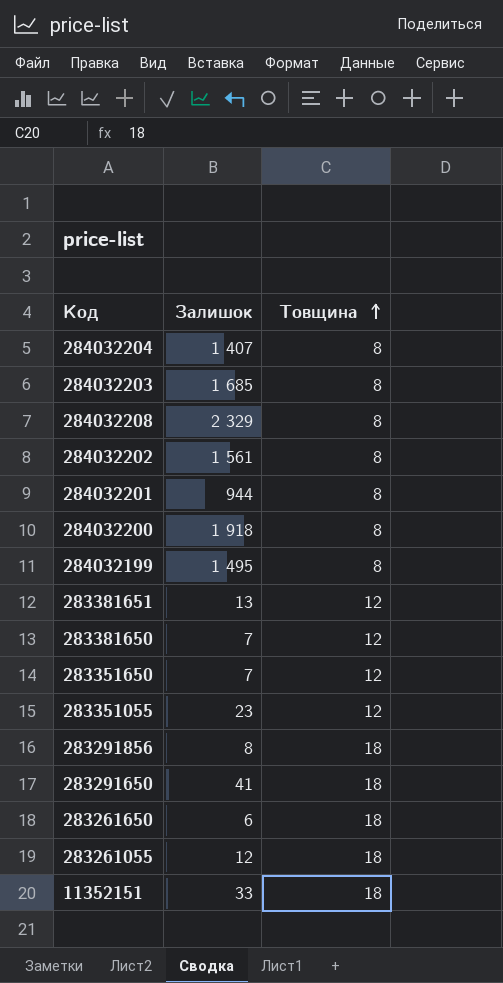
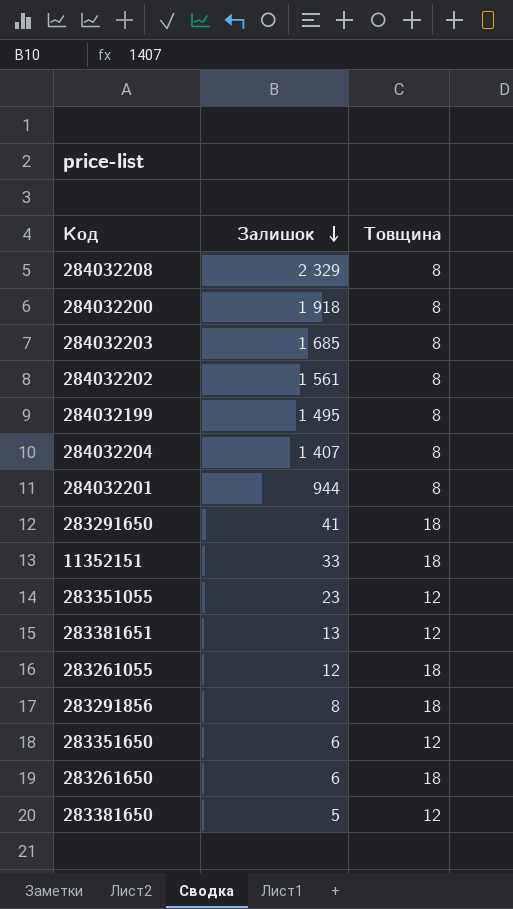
row order: Товщина ascending -> Залишок descending
283351650 | Залишок: 7 -> 6
283381650 | Залишок: 7 -> 5

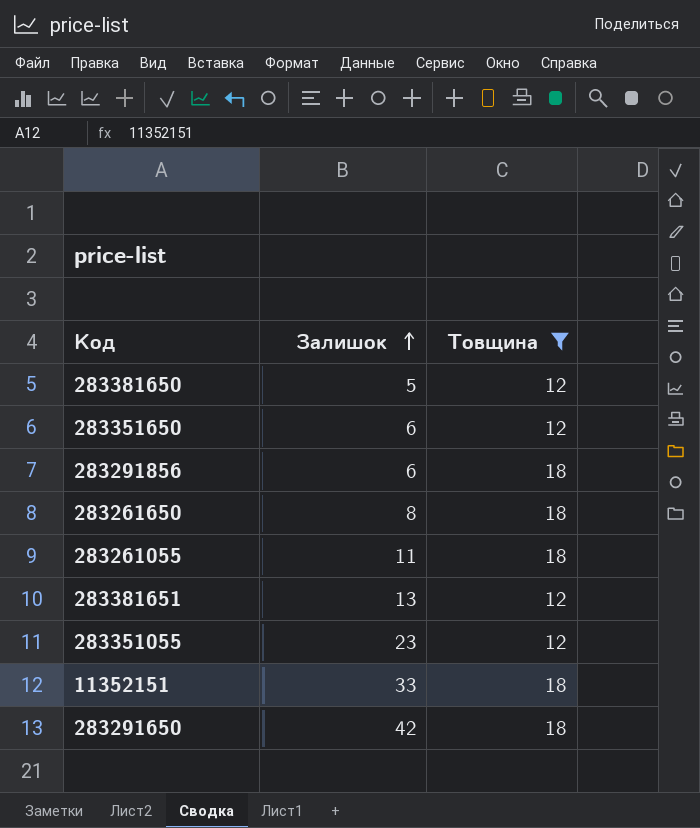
filter: none -> Товщина != 8
row order: Залишок descending -> Залишок ascending
283291856 | Залишок: 8 -> 6
283261650 | Залишок: 6 -> 8
283261055 | Залишок: 12 -> 11
283291650 | Залишок: 41 -> 42

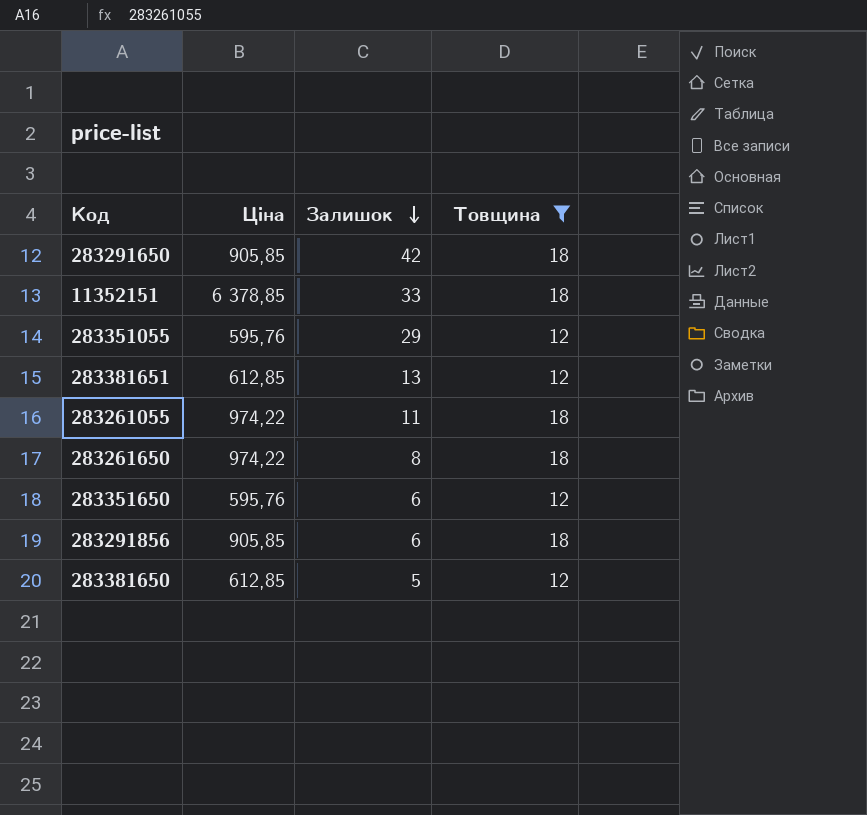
row order: Залишок ascending -> Залишок descending
column Ціна | position: none -> 2
283351055 | Залишок: 23 -> 29

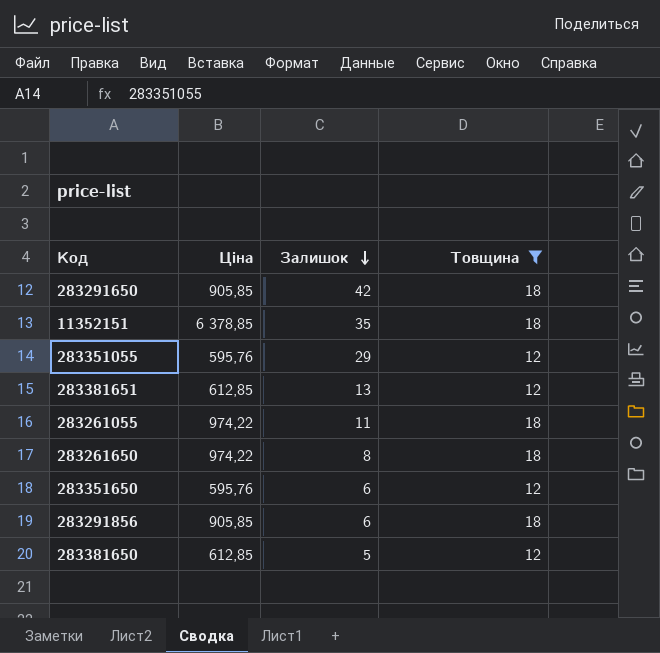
11352151 | Залишок: 33 -> 35

